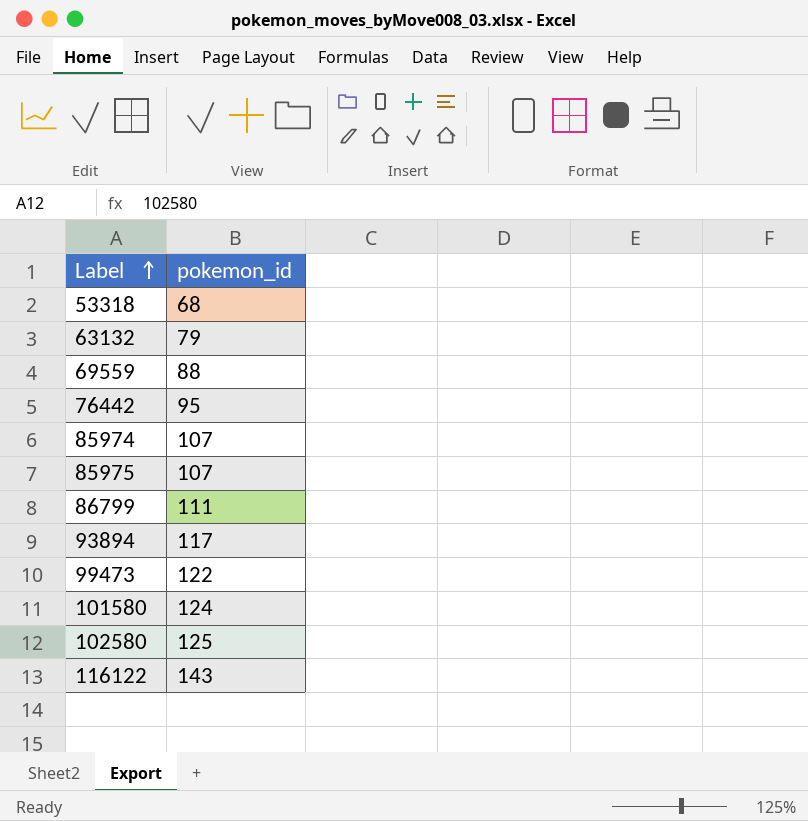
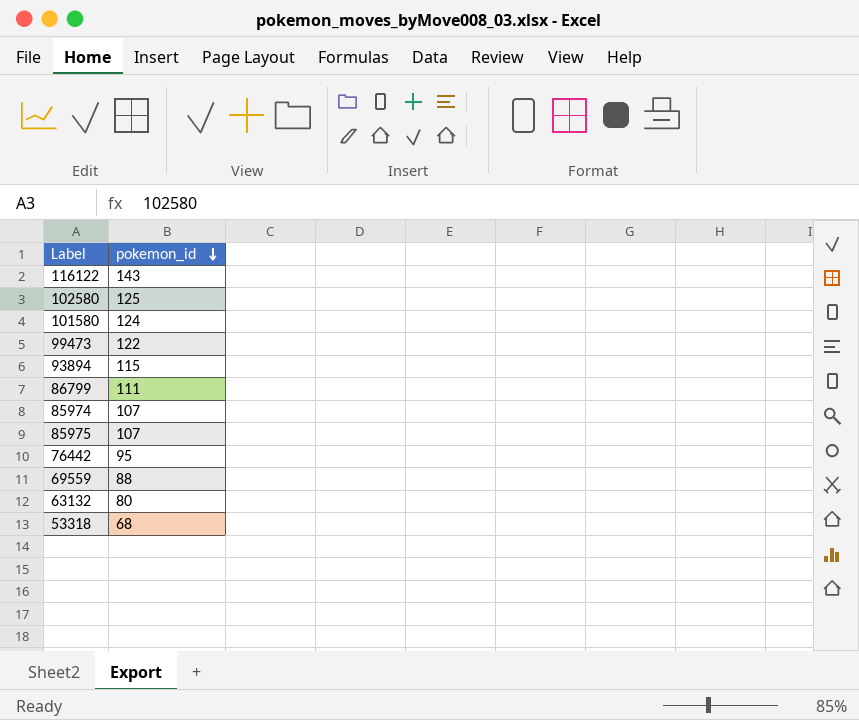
row order: Label ascending -> pokemon_id descending
93894 | pokemon_id: 117 -> 115
63132 | pokemon_id: 79 -> 80

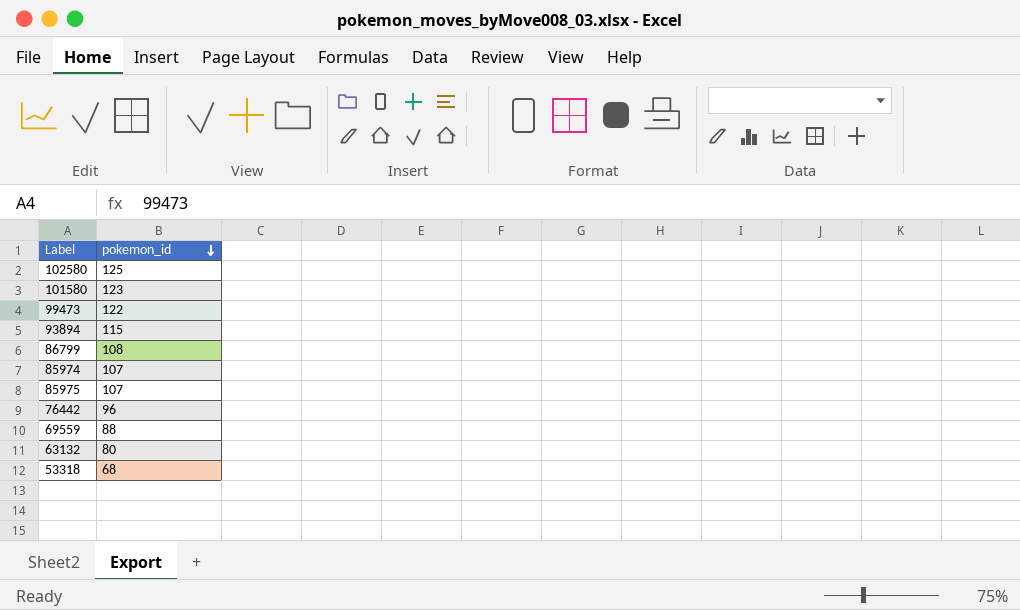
row 116122: 143 -> none
101580 | pokemon_id: 124 -> 123
86799 | pokemon_id: 111 -> 108
76442 | pokemon_id: 95 -> 96

